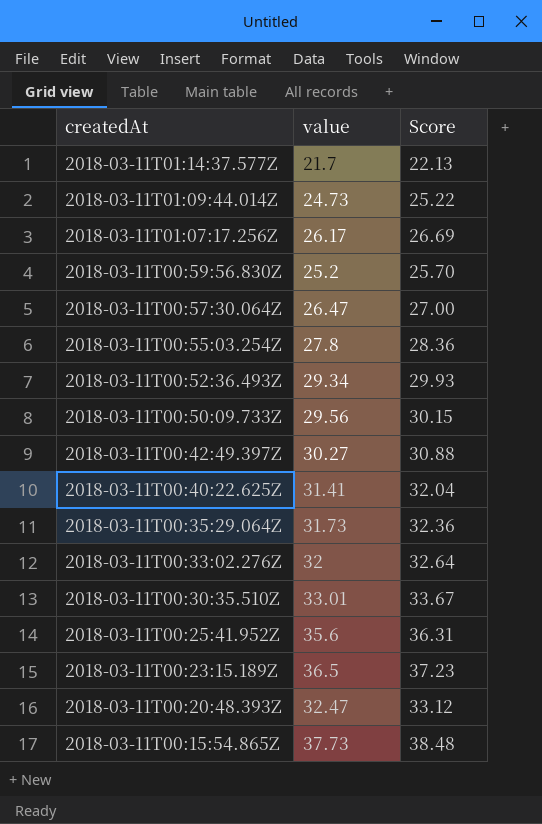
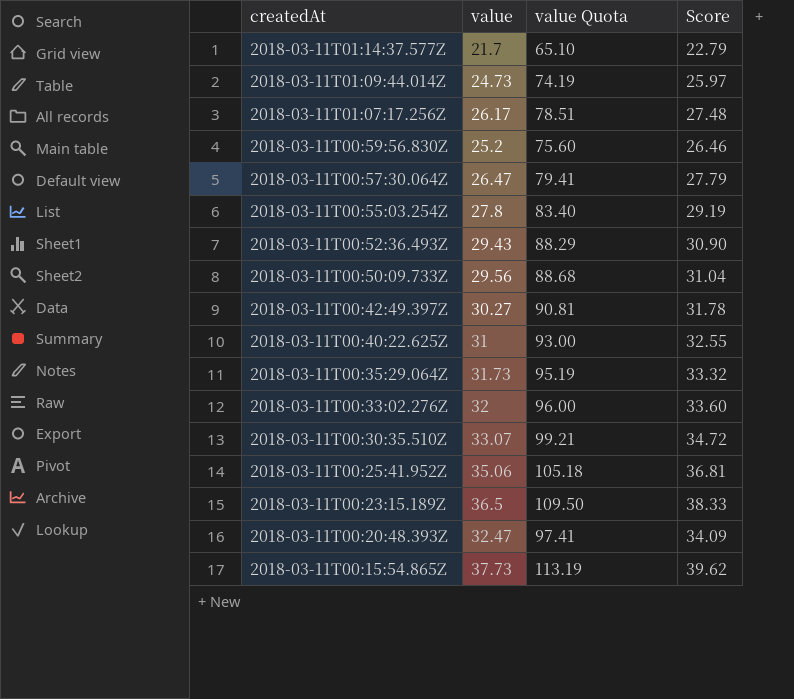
column value Quota | formula: none -> [value] * 3
column Score | formula: [value] * 1.02 -> [value] * 1.05
2018-03-11T00:52:36.493Z | value: 29.34 -> 29.43
2018-03-11T00:40:22.625Z | value: 31.41 -> 31
2018-03-11T00:30:35.510Z | value: 33.01 -> 33.07
2018-03-11T00:25:41.952Z | value: 35.6 -> 35.06

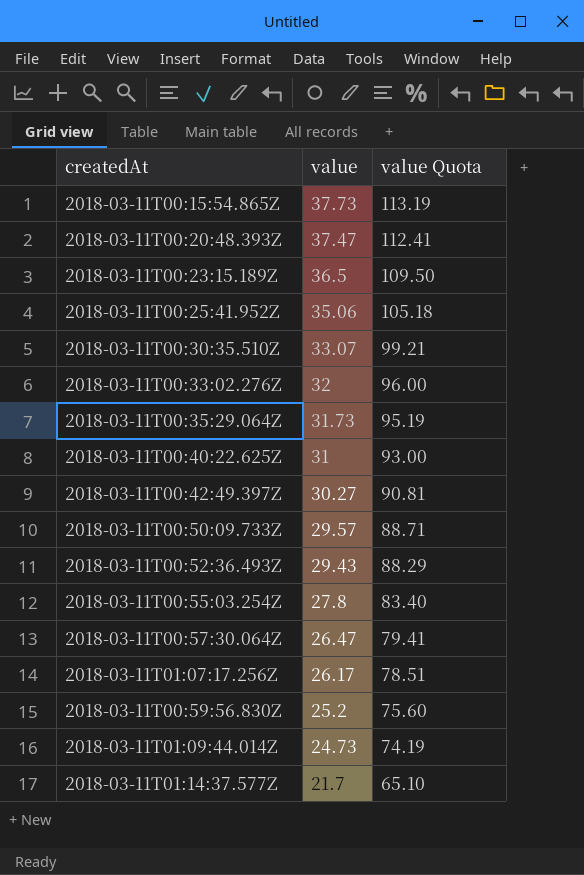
row order: createdAt descending -> value descending
column Score | formula: [value] * 1.05 -> none
2018-03-11T00:20:48.393Z | value: 32.47 -> 37.47
2018-03-11T00:20:48.393Z | value Quota: 97.41 -> 112.41
2018-03-11T00:50:09.733Z | value: 29.56 -> 29.57
2018-03-11T00:50:09.733Z | value Quota: 88.68 -> 88.71

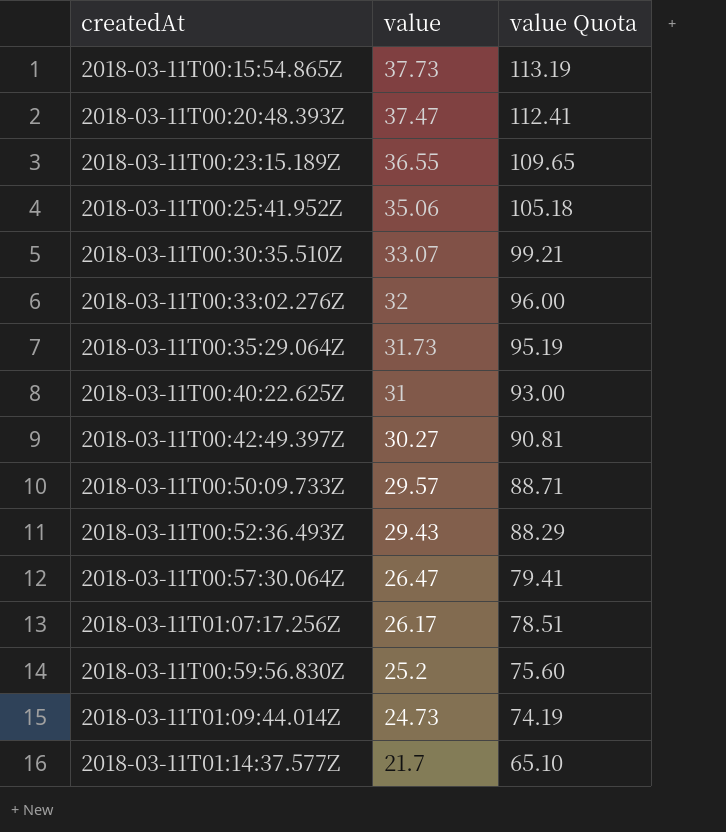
row 2018-03-11T00:55:03.254Z: 27.8 | 83.40 -> none
2018-03-11T00:23:15.189Z | value: 36.5 -> 36.55
2018-03-11T00:23:15.189Z | value Quota: 109.50 -> 109.65

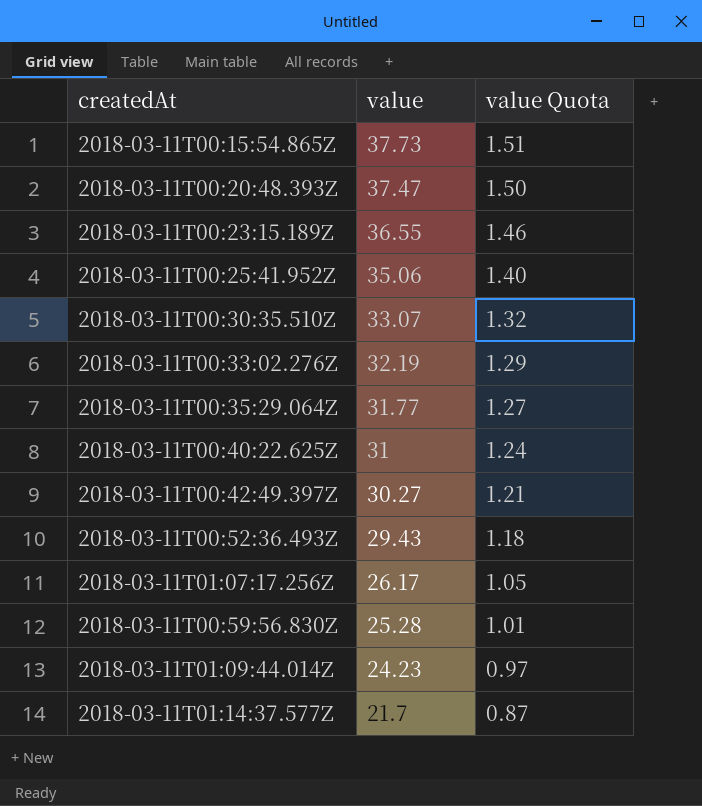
column value Quota | formula: [value] * 3 -> [value] * 0.04
row 2018-03-11T00:50:09.733Z: 29.57 | 88.71 -> none
row 2018-03-11T00:57:30.064Z: 26.47 | 79.41 -> none
2018-03-11T00:33:02.276Z | value: 32 -> 32.19
2018-03-11T00:35:29.064Z | value: 31.73 -> 31.77
2018-03-11T00:59:56.830Z | value: 25.2 -> 25.28
2018-03-11T01:09:44.014Z | value: 24.73 -> 24.23

